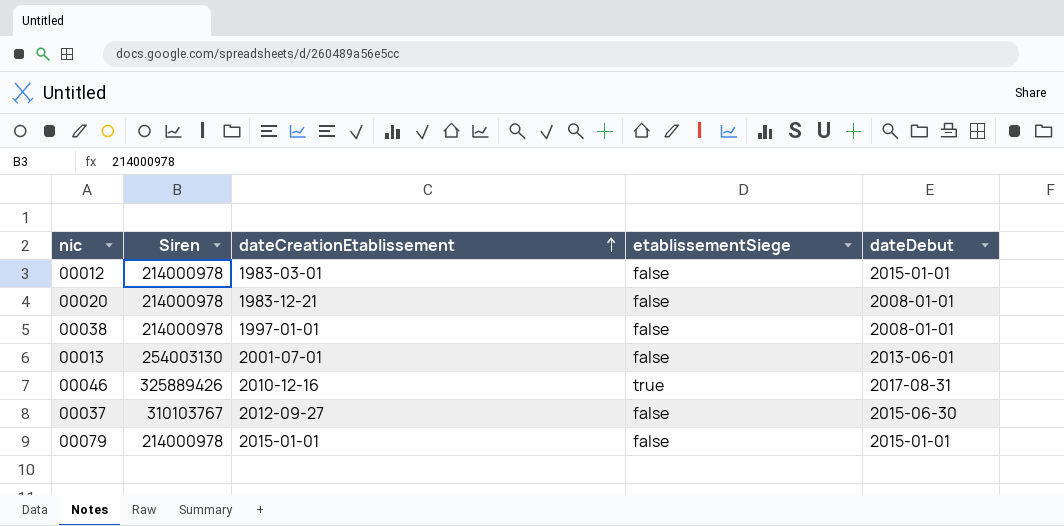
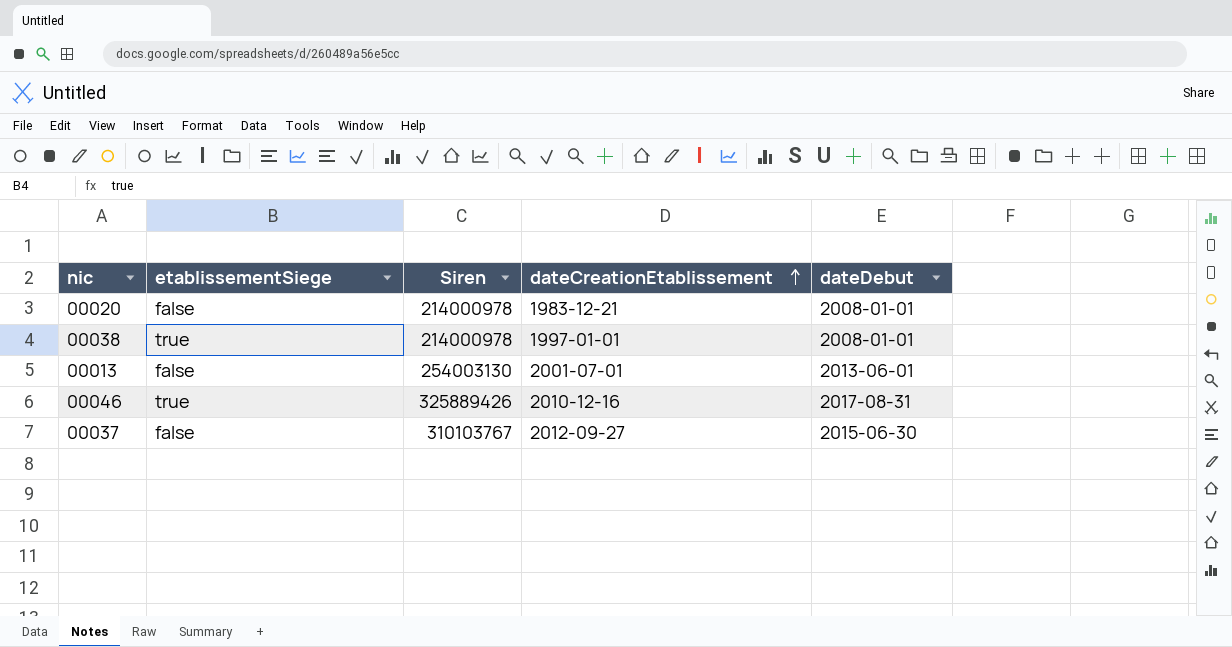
column etablissementSiege | position: 4 -> 2
row 00012: 214000978 | 1983-03-01 | false | 2015-01-01 -> none
row 00079: 214000978 | 2015-01-01 | false | 2015-01-01 -> none
00038 | etablissementSiege: false -> true

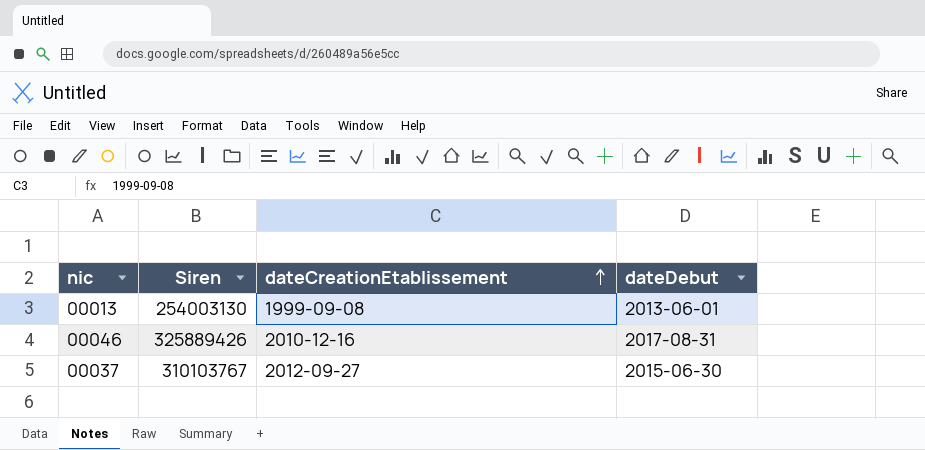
column etablissementSiege | position: 2 -> none
row 00020: false | 214000978 | 1983-12-21 | 2008-01-01 -> none
row 00038: true | 214000978 | 1997-01-01 | 2008-01-01 -> none
00013 | dateCreationEtablissement: 2001-07-01 -> 1999-09-08

